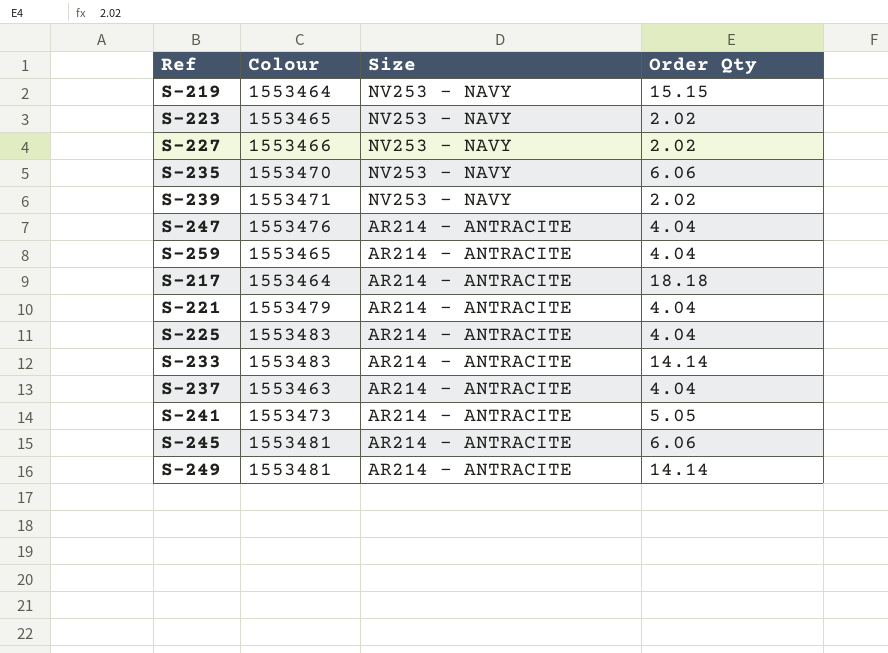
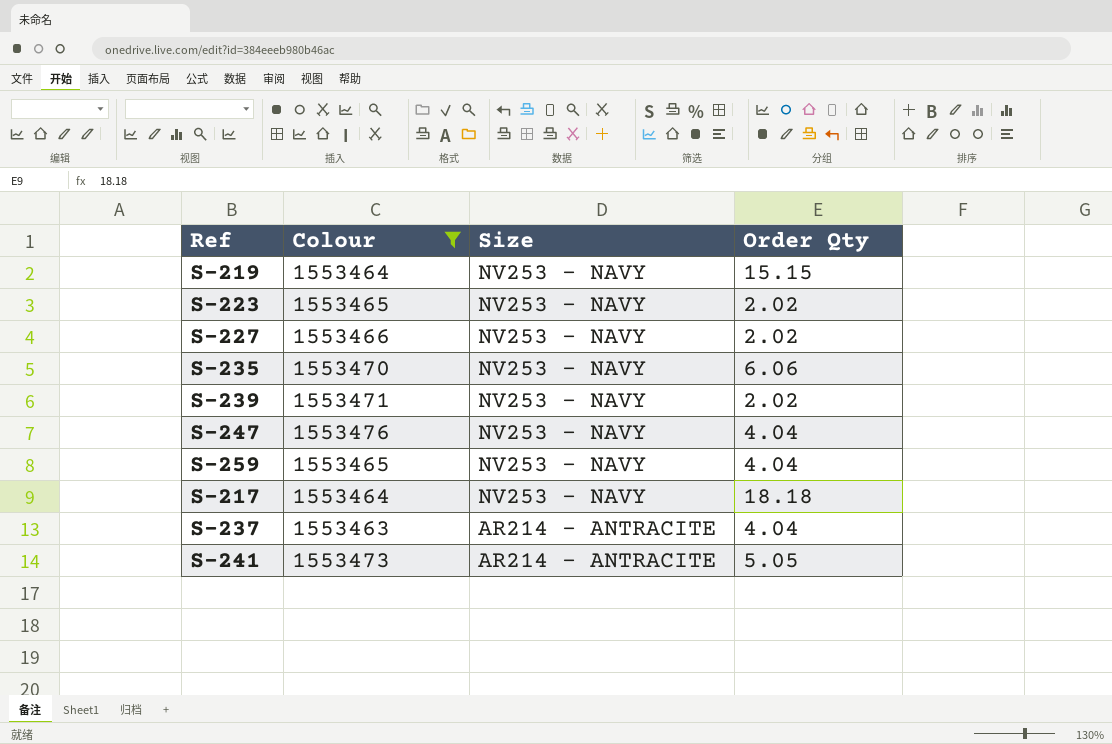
filter: none -> Colour <= 1553476
S-247 | Size: AR214 - ANTRACITE -> NV253 - NAVY
S-259 | Size: AR214 - ANTRACITE -> NV253 - NAVY
S-217 | Size: AR214 - ANTRACITE -> NV253 - NAVY

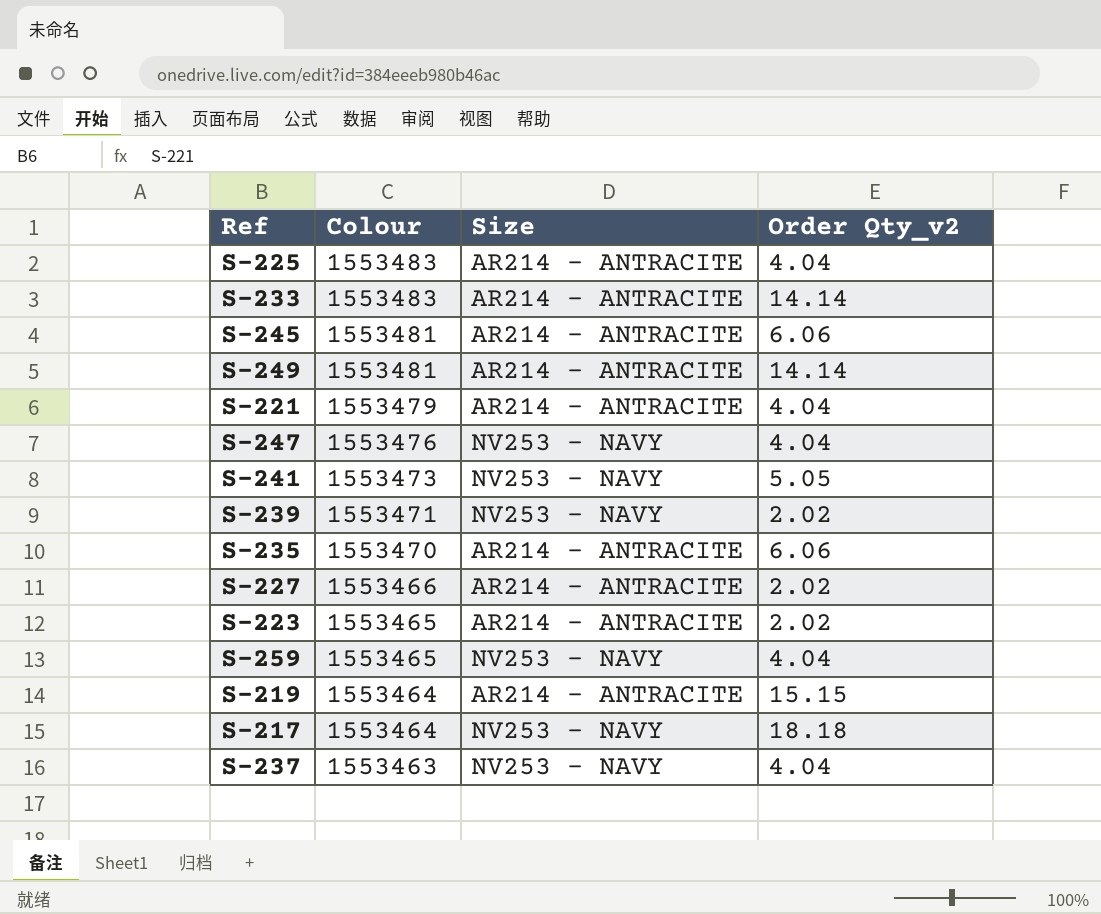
filter: Colour <= 1553476 -> none
row order: Size descending -> Colour descending
column name: Order Qty -> Order Qty_v2
S-241 | Size: AR214 - ANTRACITE -> NV253 - NAVY
S-235 | Size: NV253 - NAVY -> AR214 - ANTRACITE
S-227 | Size: NV253 - NAVY -> AR214 - ANTRACITE
S-223 | Size: NV253 - NAVY -> AR214 - ANTRACITE
S-219 | Size: NV253 - NAVY -> AR214 - ANTRACITE
S-237 | Size: AR214 - ANTRACITE -> NV253 - NAVY

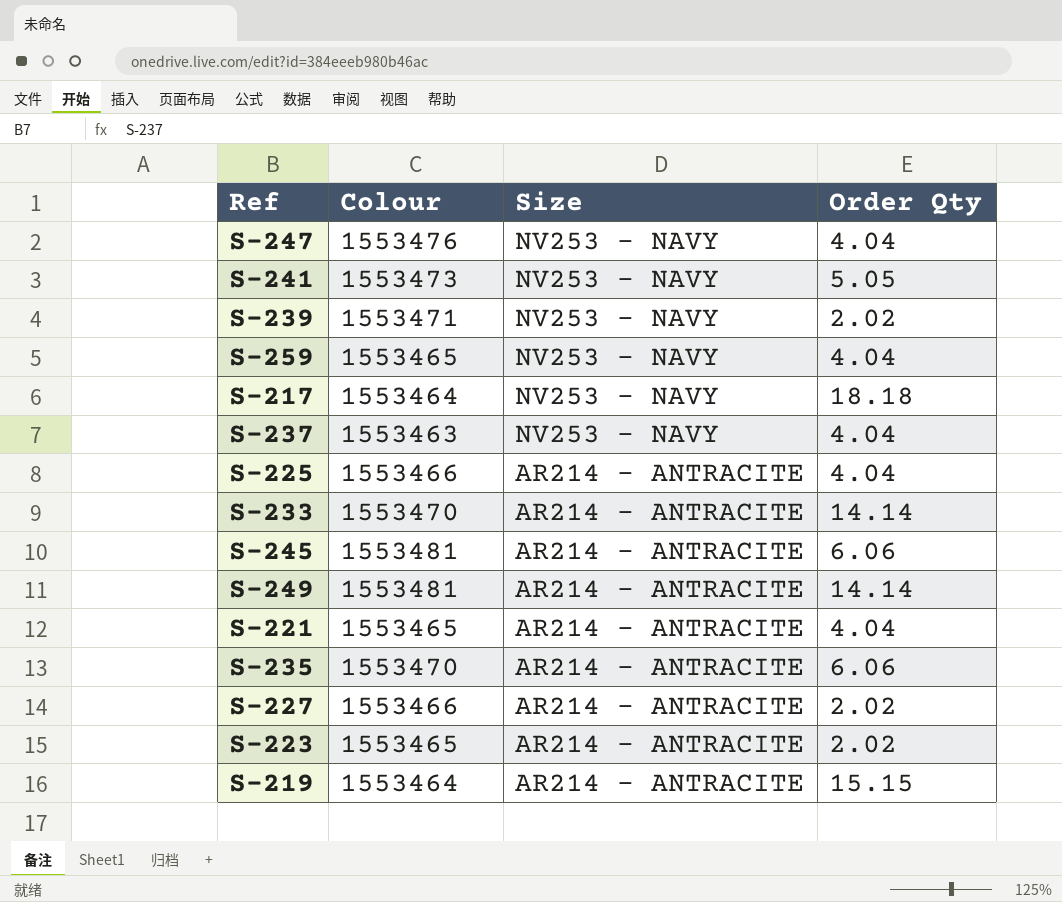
row order: Colour descending -> Size descending
column name: Order Qty_v2 -> Order Qty
S-225 | Colour: 1553483 -> 1553466
S-233 | Colour: 1553483 -> 1553470
S-221 | Colour: 1553479 -> 1553465

